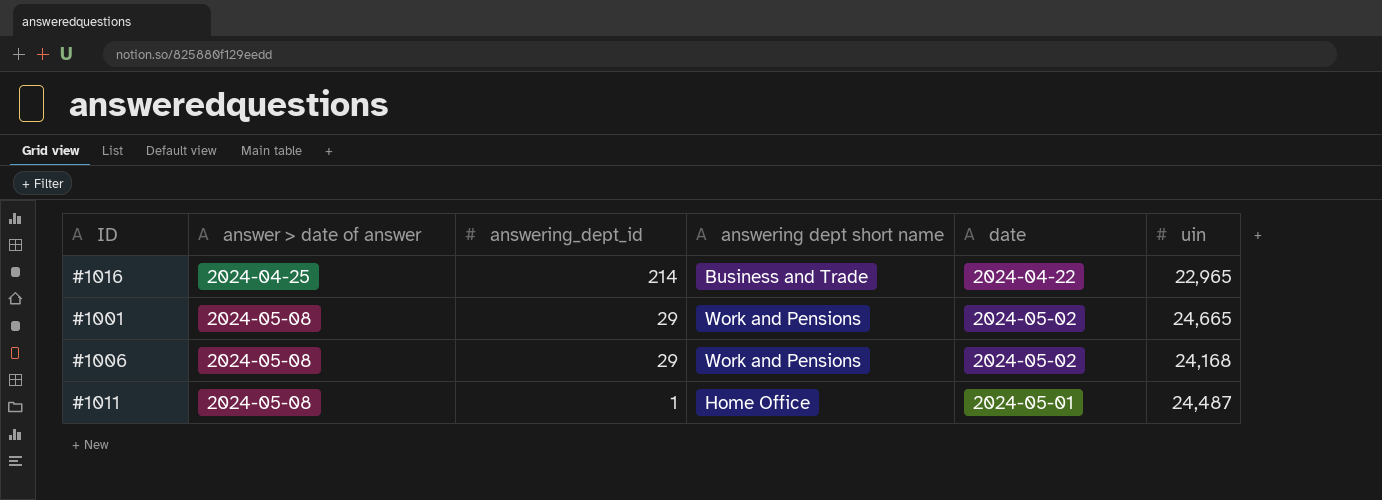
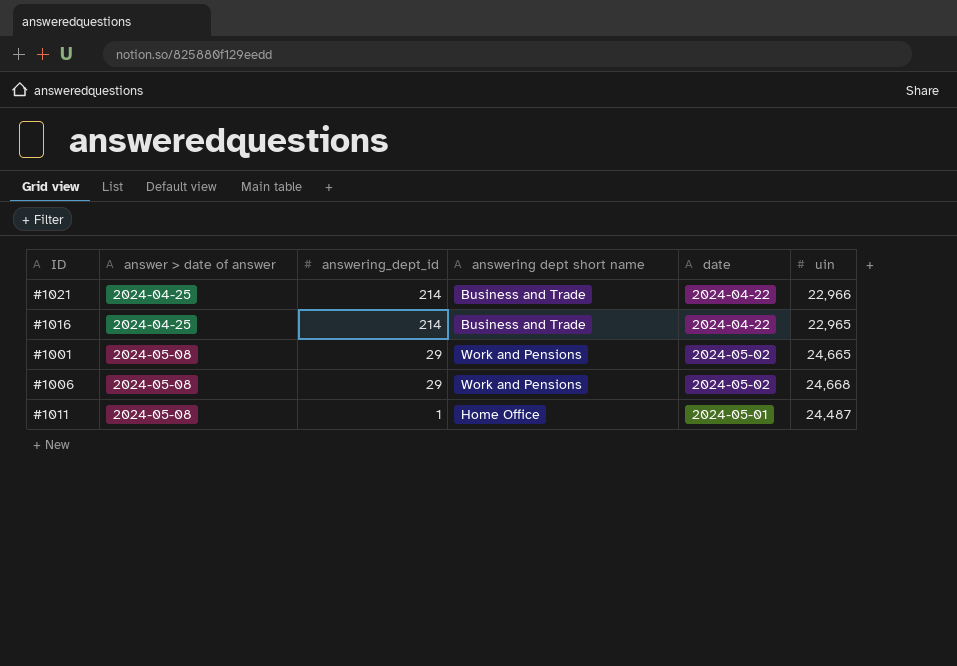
row #1021: none -> 2024-04-25 | 214 | Business and Trade | 2024-04-22 | 22,966
#1006 | uin: 24,168 -> 24,668

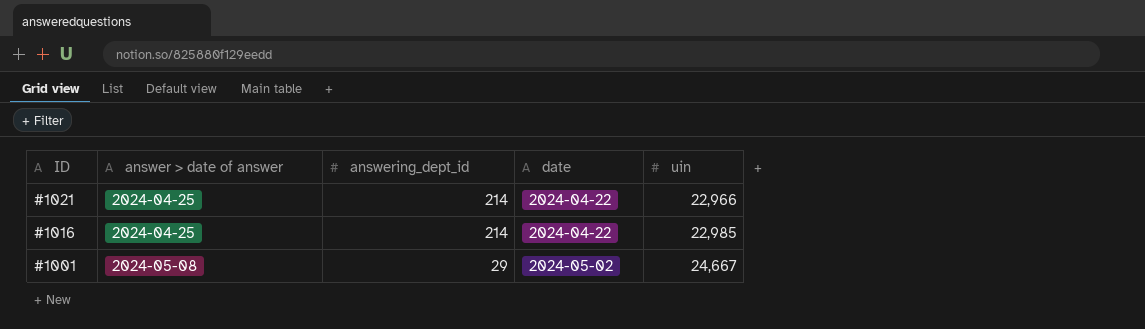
column answering dept short name | position: 4 -> none
row #1006: 2024-05-08 | 29 | Work and Pensions | 2024-05-02 | 24,668 -> none
row #1011: 2024-05-08 | 1 | Home Office | 2024-05-01 | 24,487 -> none
#1016 | uin: 22,965 -> 22,985
#1001 | uin: 24,665 -> 24,667

